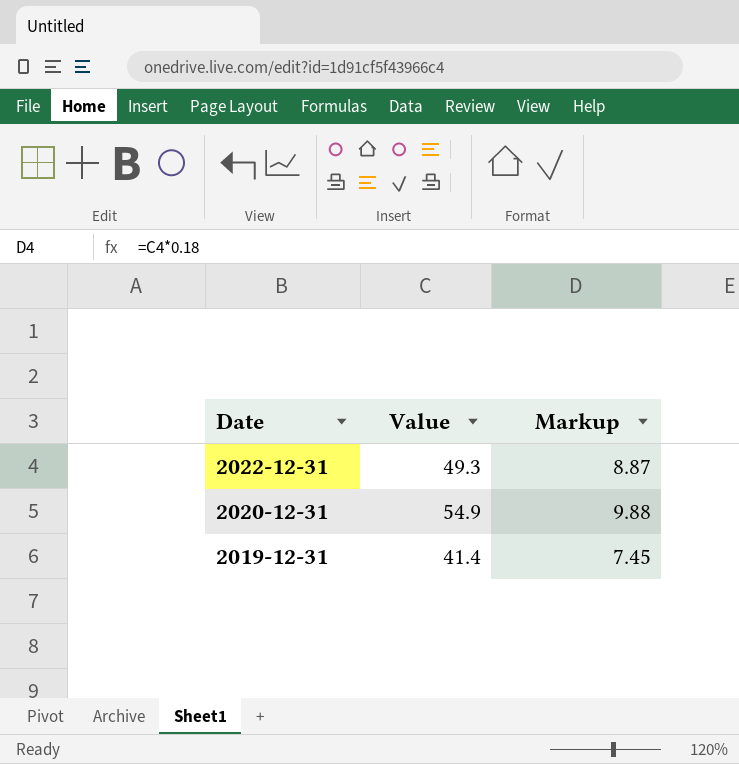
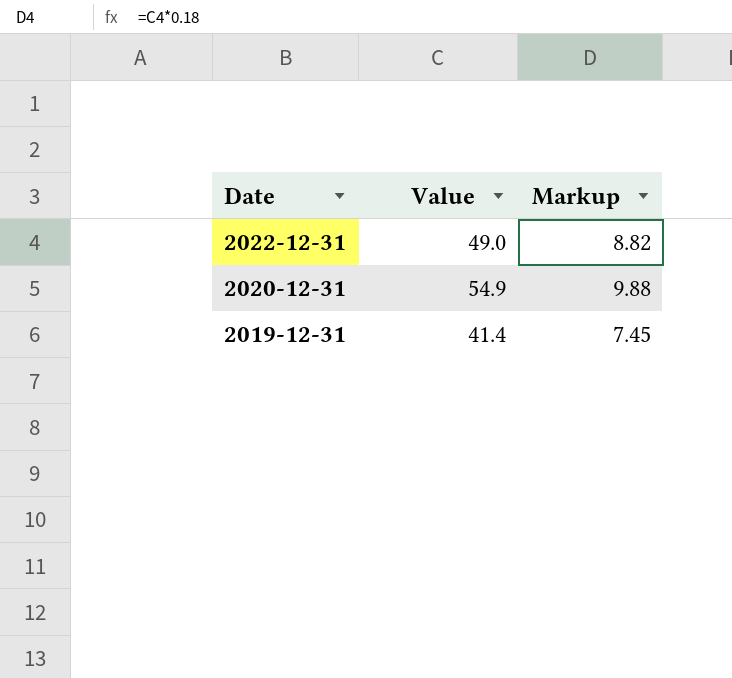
2022-12-31 | Value: 49.3 -> 49.0
2022-12-31 | Markup: 8.87 -> 8.82

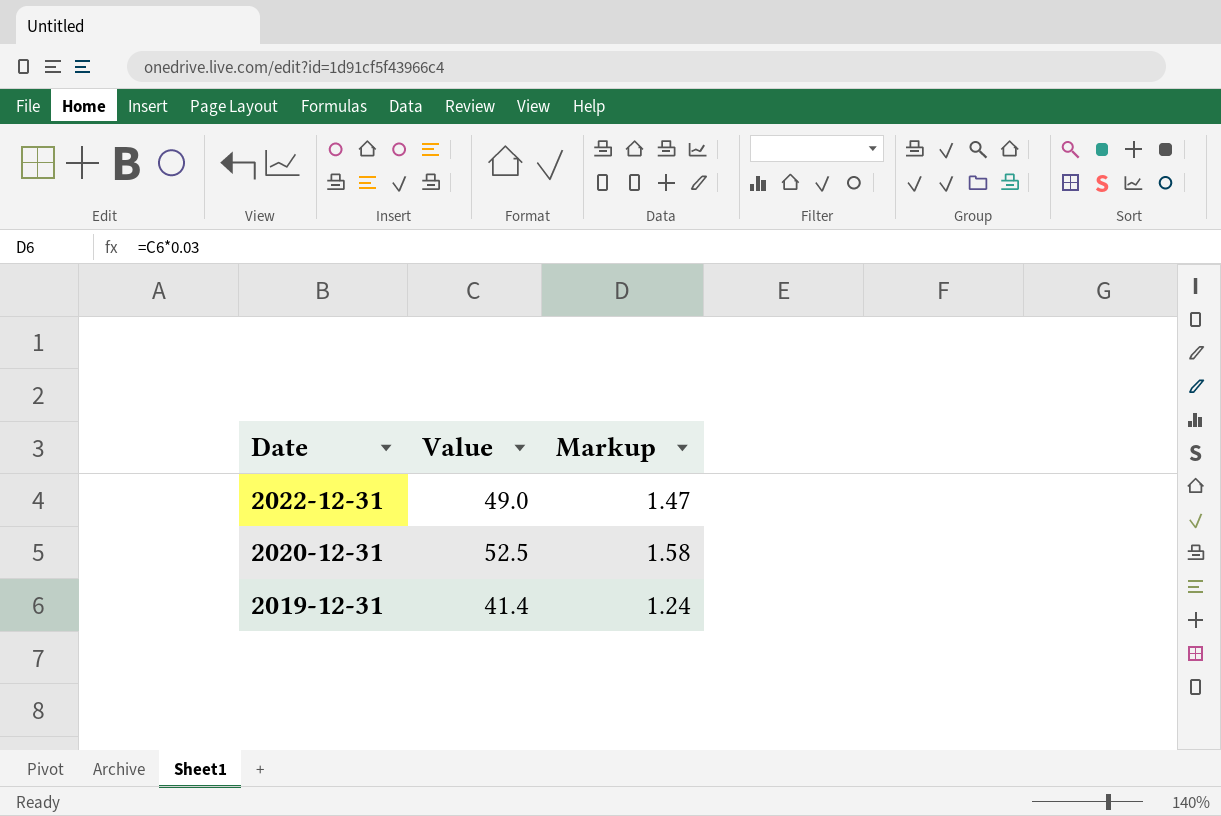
column Markup | formula: [Value] * 0.18 -> [Value] * 0.03
2020-12-31 | Value: 54.9 -> 52.5

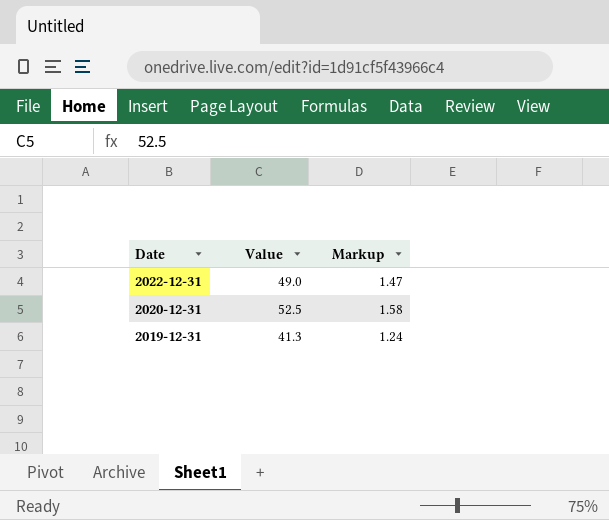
2019-12-31 | Value: 41.4 -> 41.3

